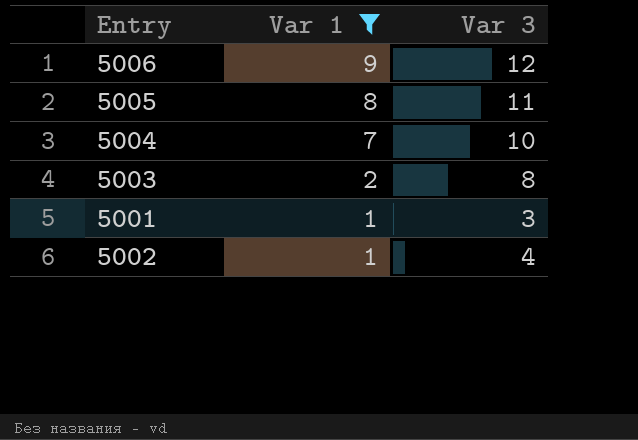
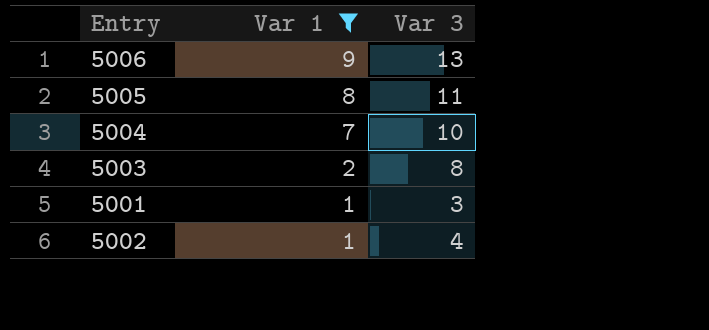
5006 | Var 3: 12 -> 13

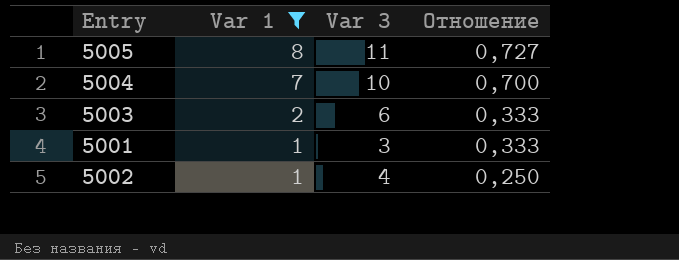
column Отношение | formula: none -> [Var 1] / [Var 3]
row 5006: 9 | 13 -> none
5003 | Var 3: 8 -> 6

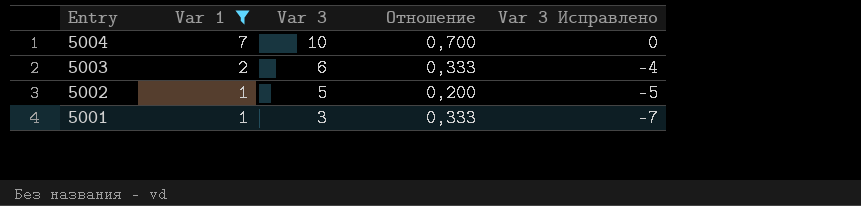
row order: Var 1 descending -> Entry descending
column Var 3 Исправлено | formula: none -> [Var 3] - 10
row 5005: 8 | 11 | 0,727 -> none
5002 | Var 3: 4 -> 5
5002 | Отношение: 0,250 -> 0,200

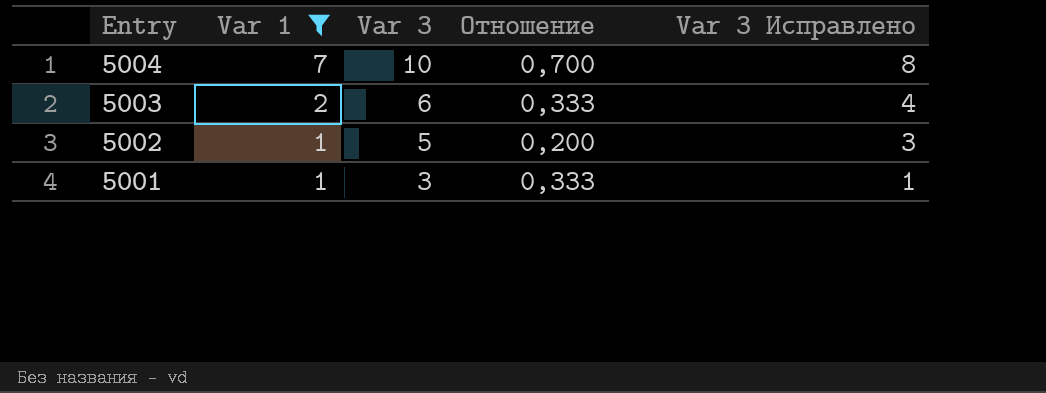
column Var 3 Исправлено | formula: [Var 3] - 10 -> [Var 3] - 2

